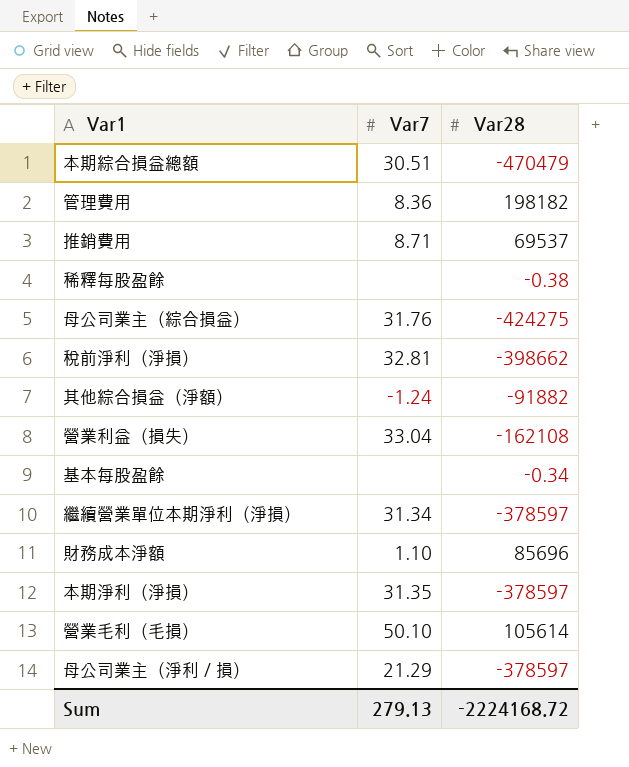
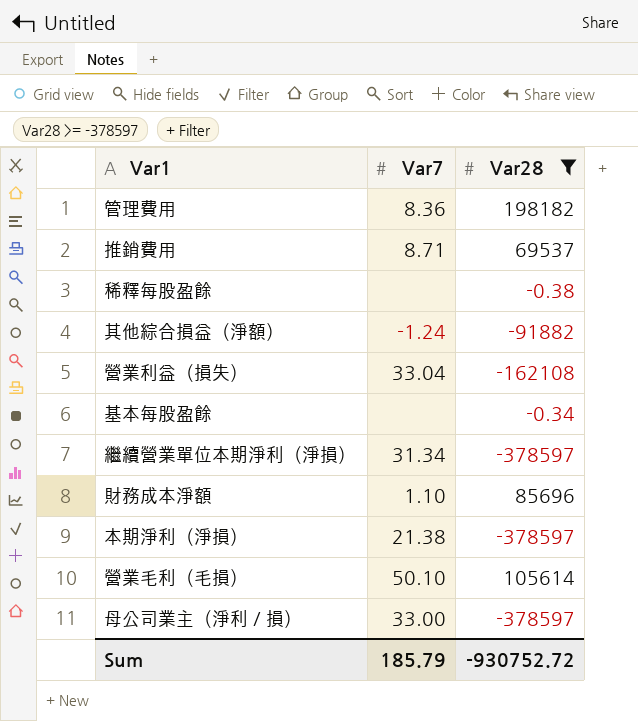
filter: none -> Var28 >= -378597
本期淨利（淨損） | Var7: 31.35 -> 21.38
母公司業主（淨利／損） | Var7: 21.29 -> 33.00
Sum | Var7: 279.13 -> 185.79
Sum | Var28: -2224168.72 -> -930752.72

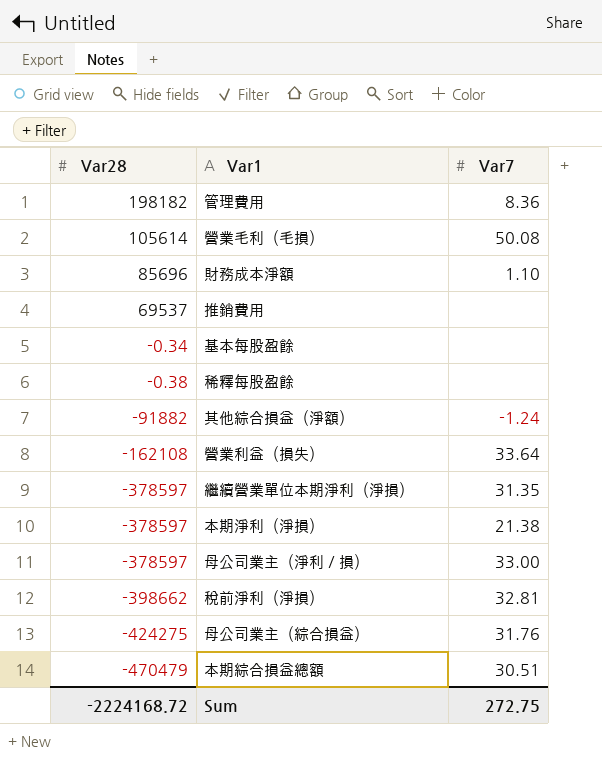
filter: Var28 >= -378597 -> none
row order: none -> Var28 descending
column Var28 | position: 3 -> 1
營業毛利（毛損） | Var7: 50.10 -> 50.08
推銷費用 | Var7: 8.71 -> none
營業利益（損失） | Var7: 33.04 -> 33.64
繼續營業單位本期淨利（淨損） | Var7: 31.34 -> 31.35
Sum | Var28: -930752.72 -> -2224168.72
Sum | Var7: 185.79 -> 272.75

